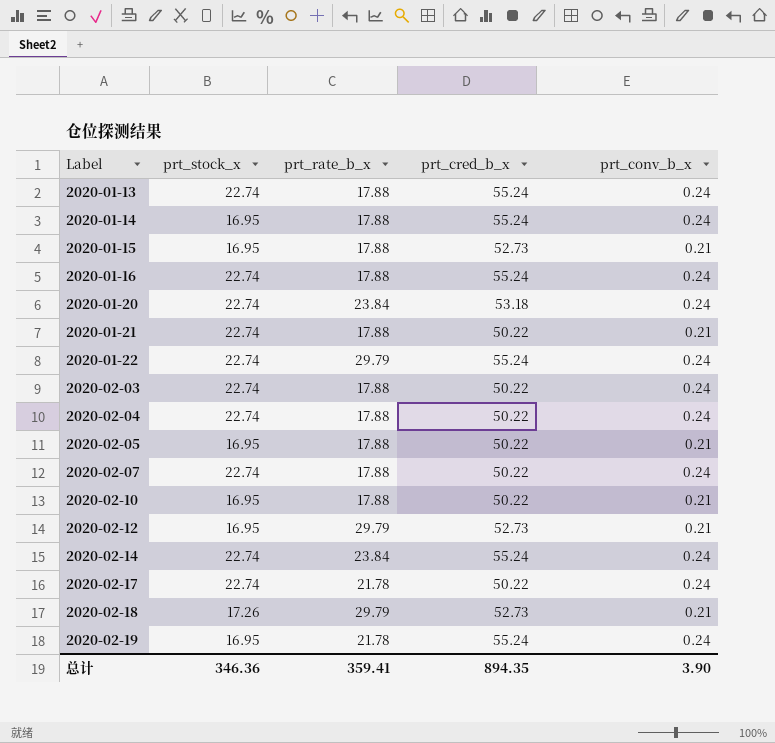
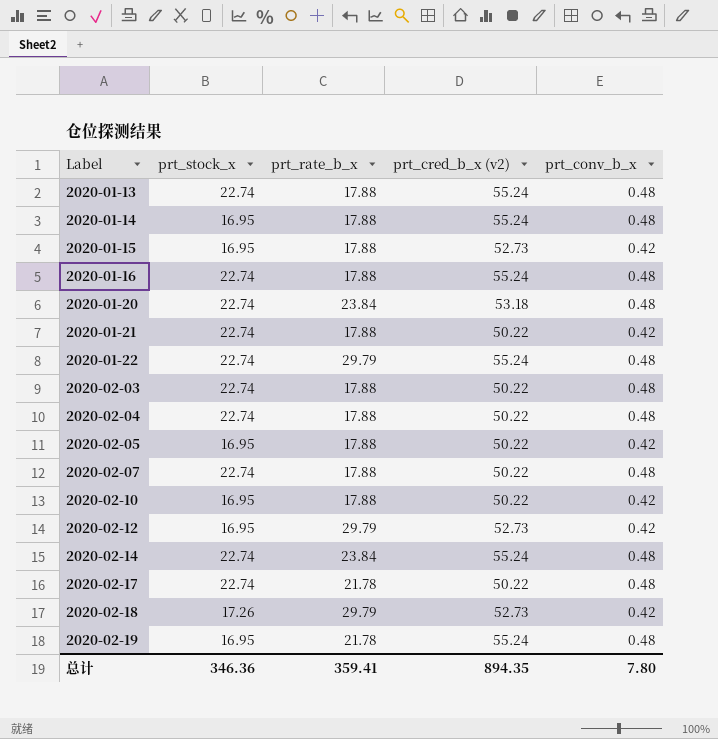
column name: prt_cred_b_x -> prt_cred_b_x (v2)
2020-01-13 | prt_conv_b_x: 0.24 -> 0.48
2020-01-14 | prt_conv_b_x: 0.24 -> 0.48
2020-01-15 | prt_conv_b_x: 0.21 -> 0.42
2020-01-16 | prt_conv_b_x: 0.24 -> 0.48
2020-01-20 | prt_conv_b_x: 0.24 -> 0.48
2020-01-21 | prt_conv_b_x: 0.21 -> 0.42
2020-01-22 | prt_conv_b_x: 0.24 -> 0.48
2020-02-03 | prt_conv_b_x: 0.24 -> 0.48
2020-02-04 | prt_conv_b_x: 0.24 -> 0.48
2020-02-05 | prt_conv_b_x: 0.21 -> 0.42
2020-02-07 | prt_conv_b_x: 0.24 -> 0.48
2020-02-10 | prt_conv_b_x: 0.21 -> 0.42
2020-02-12 | prt_conv_b_x: 0.21 -> 0.42
2020-02-14 | prt_conv_b_x: 0.24 -> 0.48
2020-02-17 | prt_conv_b_x: 0.24 -> 0.48
2020-02-18 | prt_conv_b_x: 0.21 -> 0.42
2020-02-19 | prt_conv_b_x: 0.24 -> 0.48
总计 | prt_conv_b_x: 3.90 -> 7.80

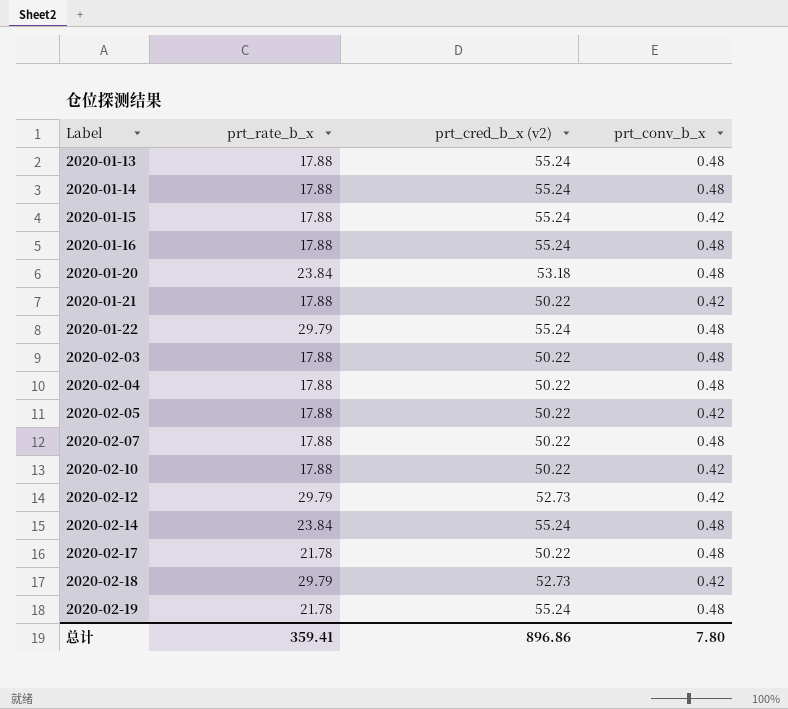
column prt_stock_x | position: 2 -> none
2020-01-15 | prt_cred_b_x (v2): 52.73 -> 55.24
总计 | prt_cred_b_x (v2): 894.35 -> 896.86

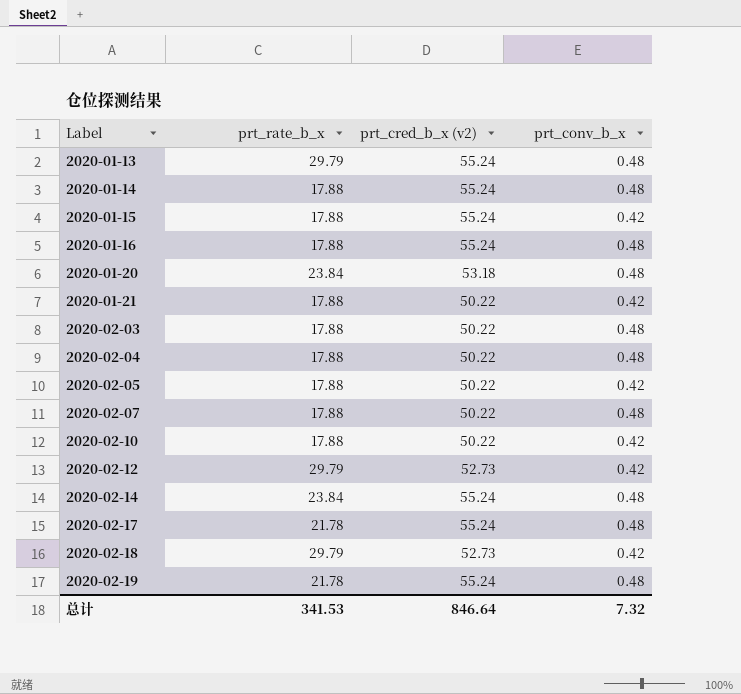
row 2020-01-22: 29.79 | 55.24 | 0.48 -> none
2020-01-13 | prt_rate_b_x: 17.88 -> 29.79
2020-02-17 | prt_cred_b_x (v2): 50.22 -> 55.24
总计 | prt_rate_b_x: 359.41 -> 341.53
总计 | prt_cred_b_x (v2): 896.86 -> 846.64
总计 | prt_conv_b_x: 7.80 -> 7.32

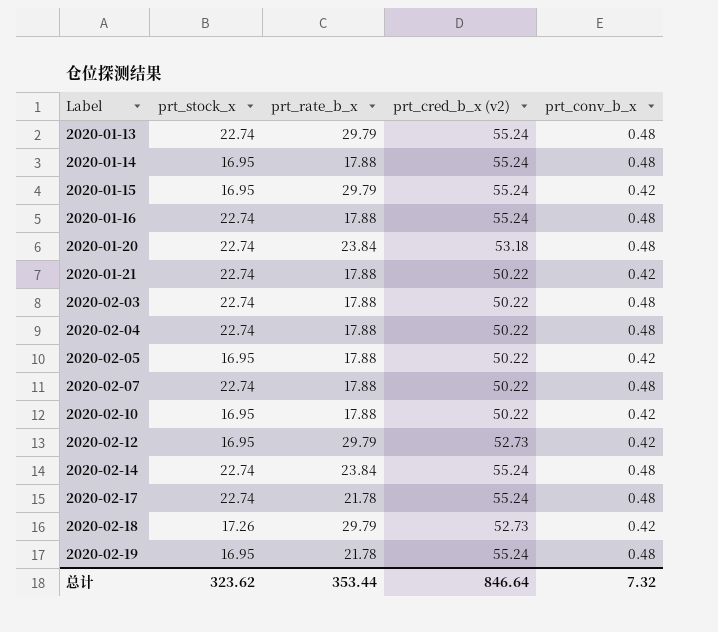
column prt_stock_x | position: none -> 2
2020-01-15 | prt_rate_b_x: 17.88 -> 29.79
总计 | prt_rate_b_x: 341.53 -> 353.44

